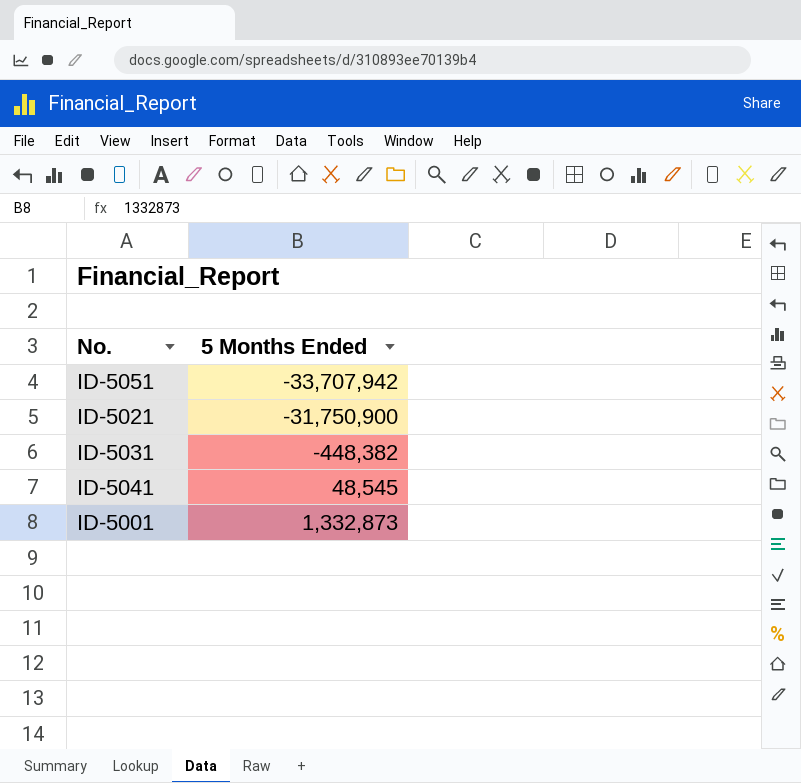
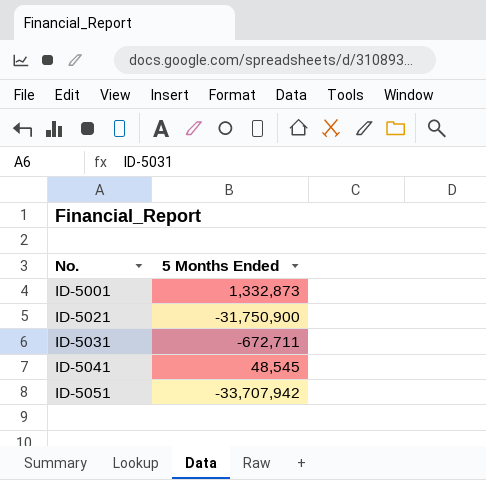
row order: 5 Months Ended ascending -> No. ascending
ID-5031 | 5 Months Ended: -448,382 -> -672,711

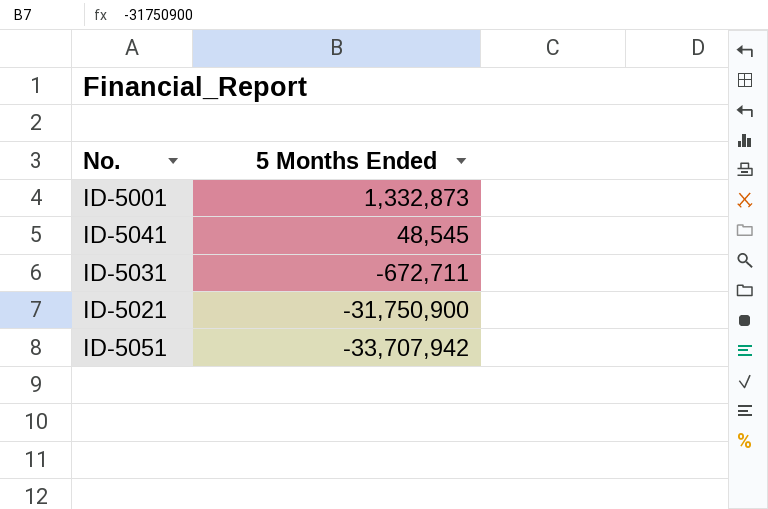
row order: No. ascending -> 5 Months Ended descending

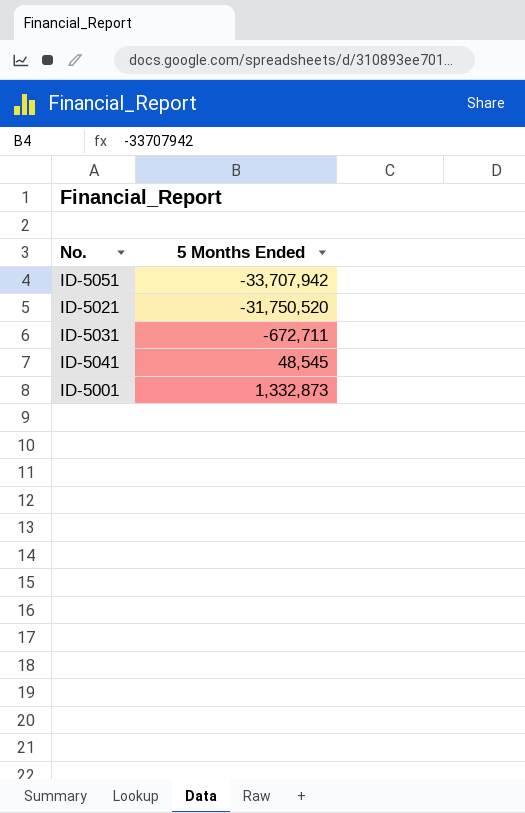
row order: 5 Months Ended descending -> 5 Months Ended ascending
ID-5021 | 5 Months Ended: -31,750,900 -> -31,750,520

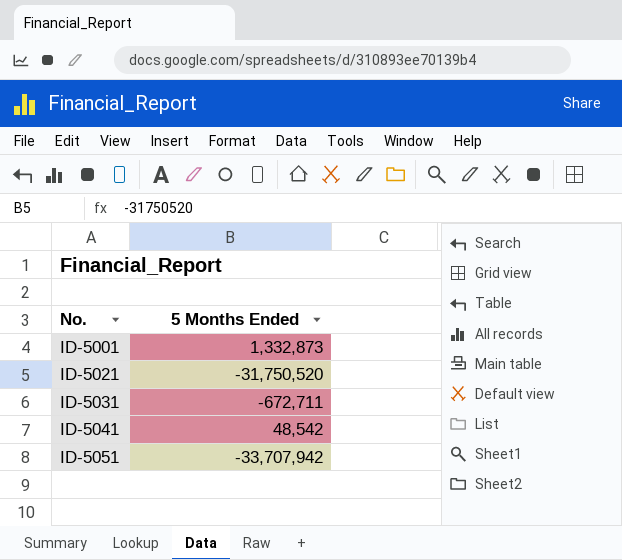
row order: 5 Months Ended ascending -> No. ascending
ID-5041 | 5 Months Ended: 48,545 -> 48,542

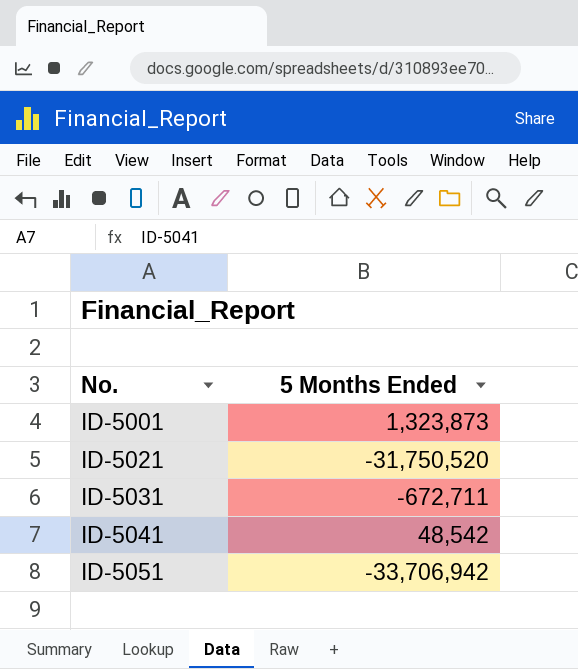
ID-5001 | 5 Months Ended: 1,332,873 -> 1,323,873
ID-5051 | 5 Months Ended: -33,707,942 -> -33,706,942

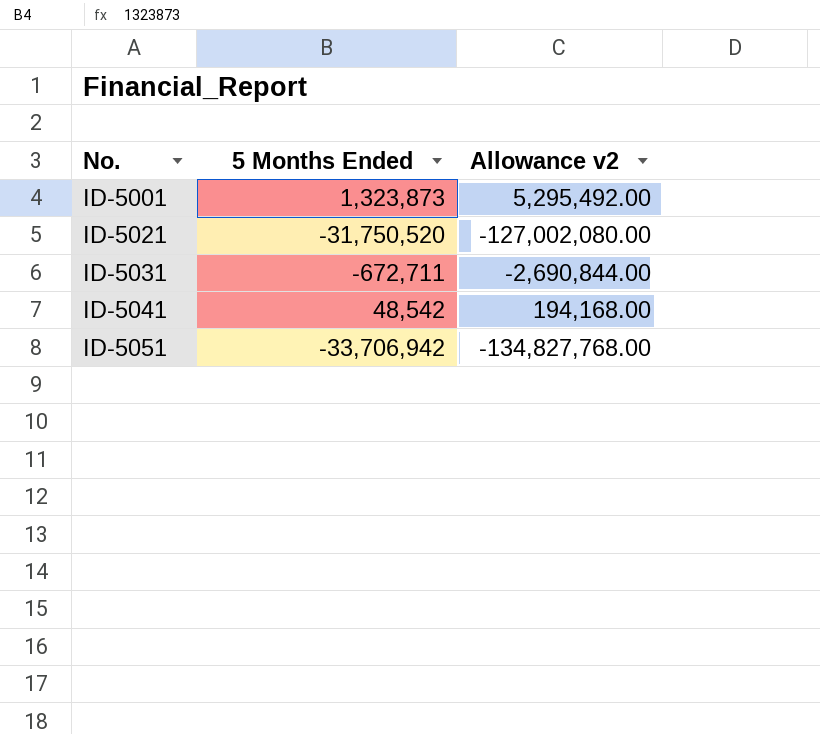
column Allowance v2 | formula: none -> [5 Months Ended] * 4

